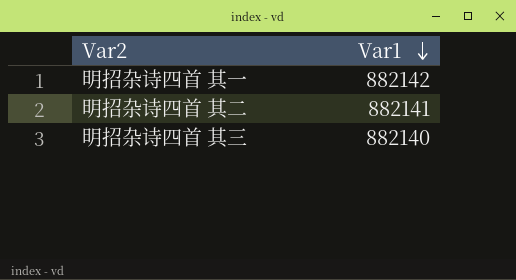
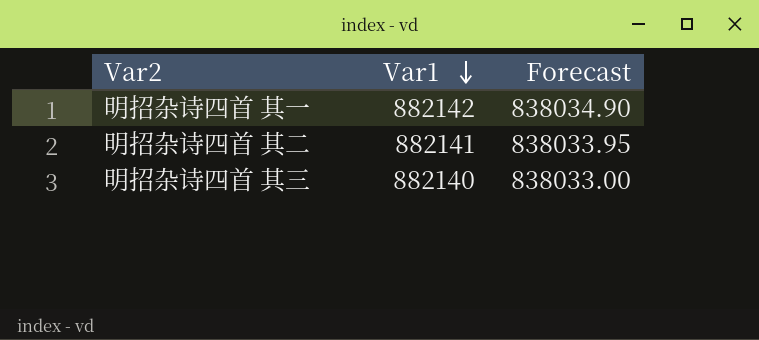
column Forecast | formula: none -> [Var1] * 0.95

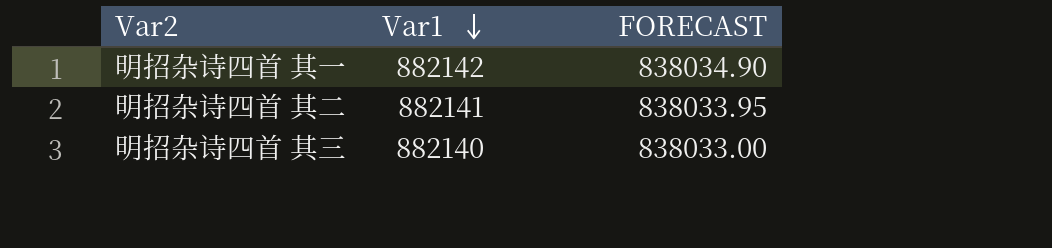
column name: Forecast -> FORECAST

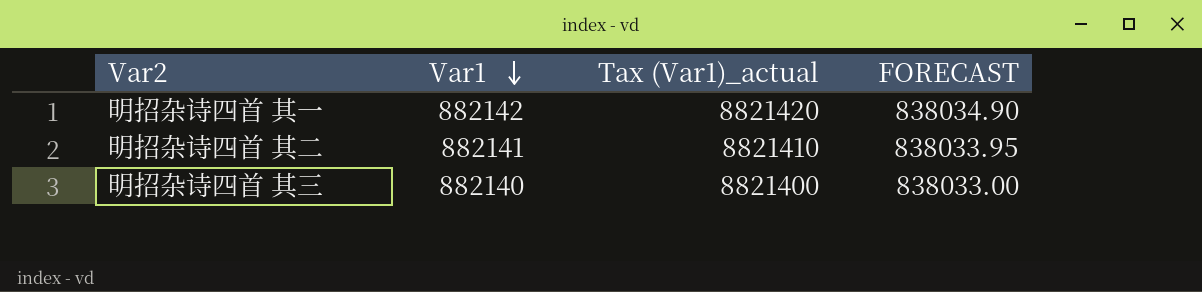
column Tax (Var1)_actual | formula: none -> [Var1] * 10

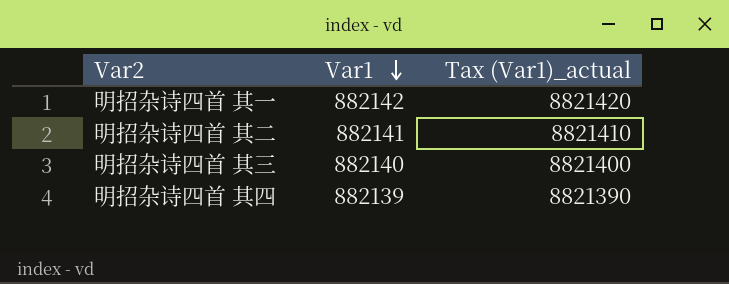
column FORECAST | formula: [Var1] * 0.95 -> none
row 明招杂诗四首 其四: none -> 882139 | 8821390

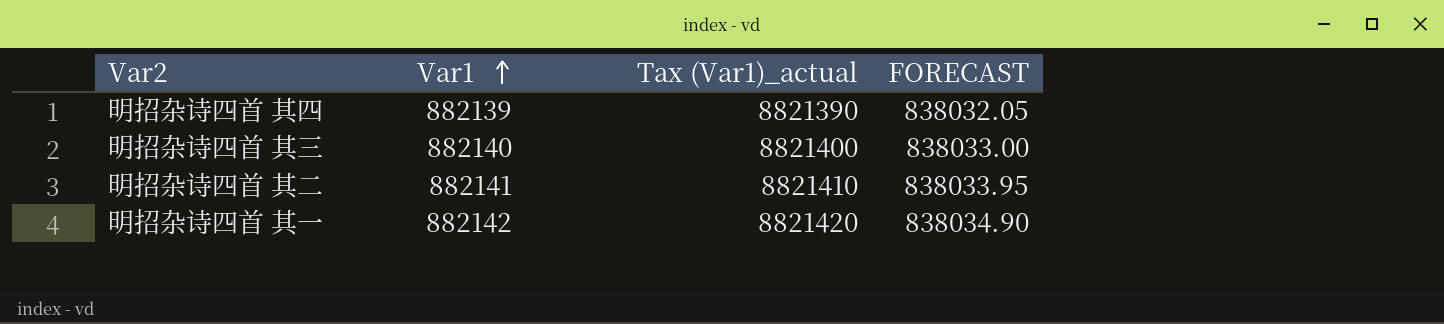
row order: Var1 descending -> Var1 ascending
column FORECAST | formula: none -> [Var1] * 0.95

